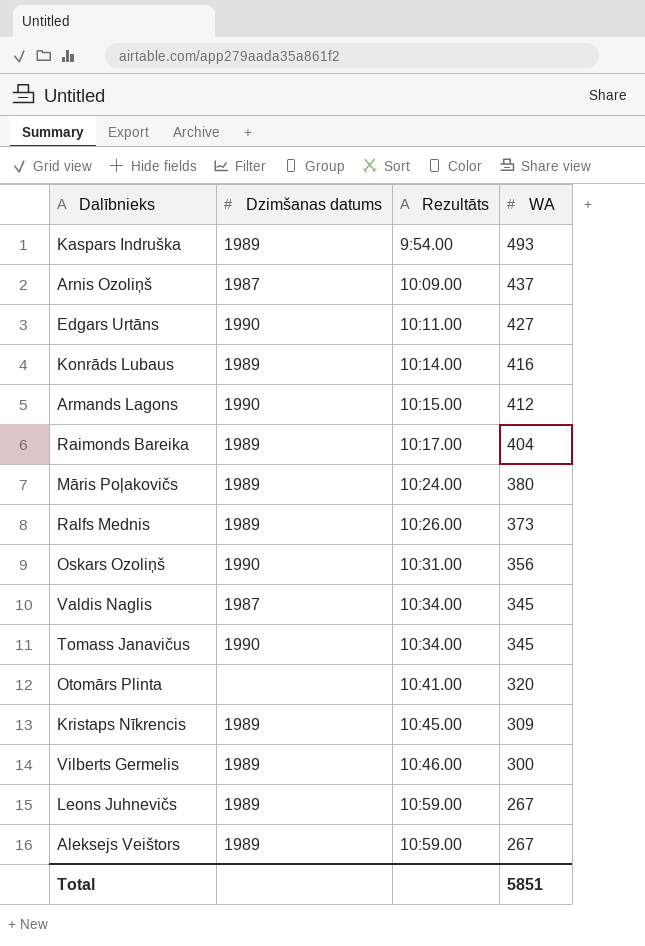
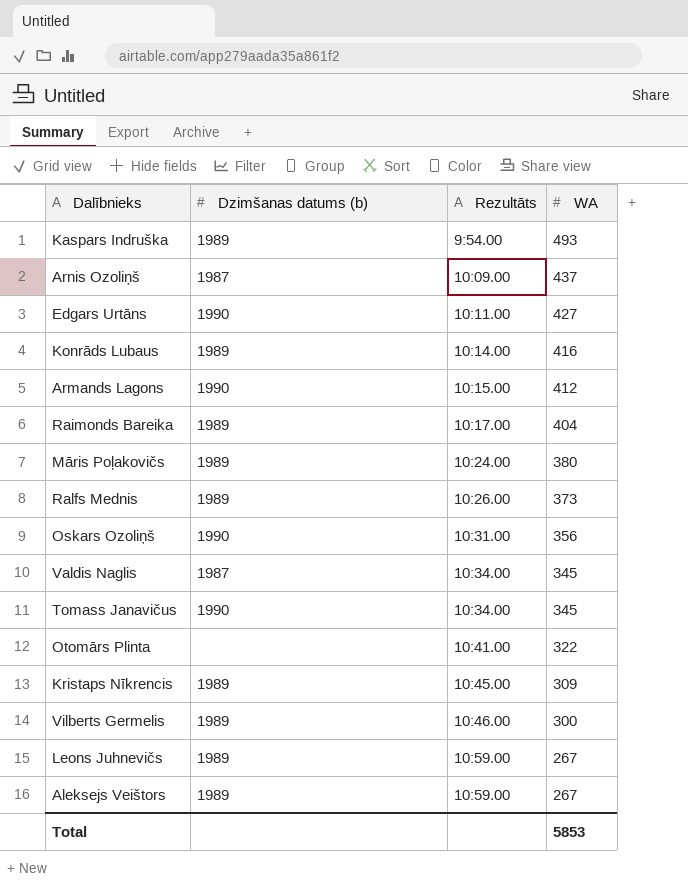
column name: Dzimšanas datums -> Dzimšanas datums (b)
Otomārs Plinta | WA: 320 -> 322
Total | WA: 5851 -> 5853

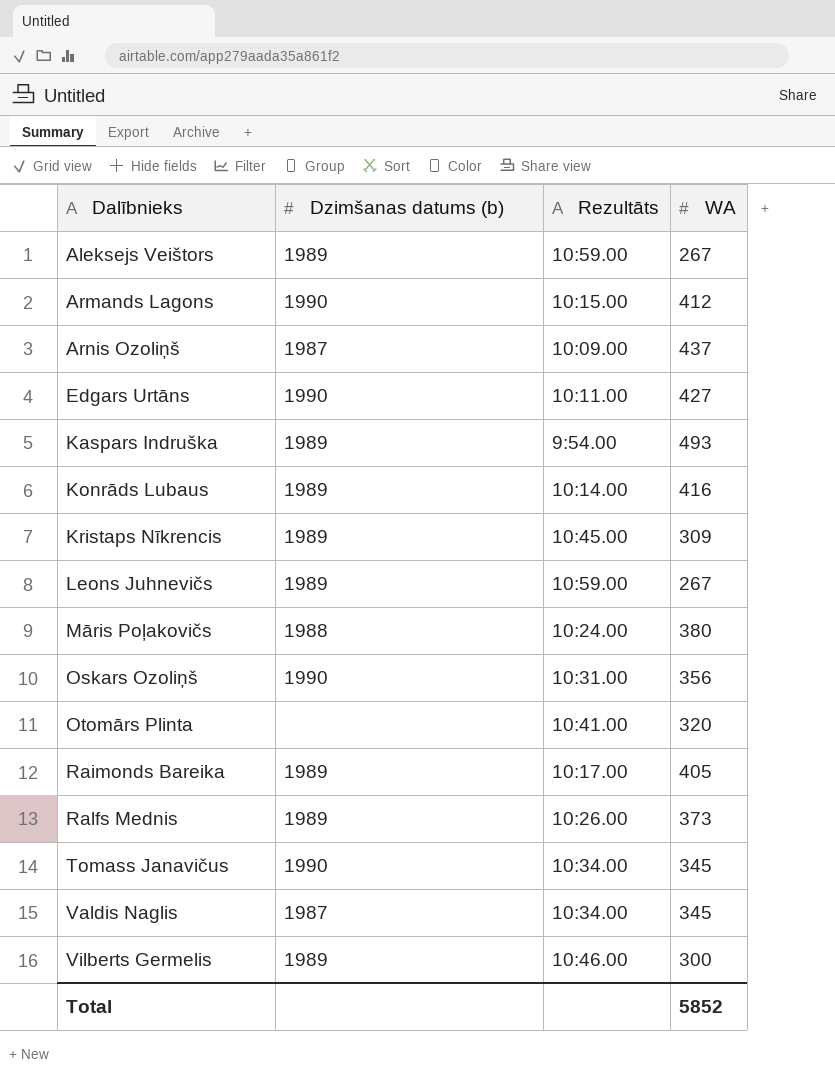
row order: Rezultāts ascending -> Dalībnieks ascending
Māris Poļakovičs | Dzimšanas datums (b): 1989 -> 1988
Otomārs Plinta | WA: 322 -> 320
Raimonds Bareika | WA: 404 -> 405
Total | WA: 5853 -> 5852

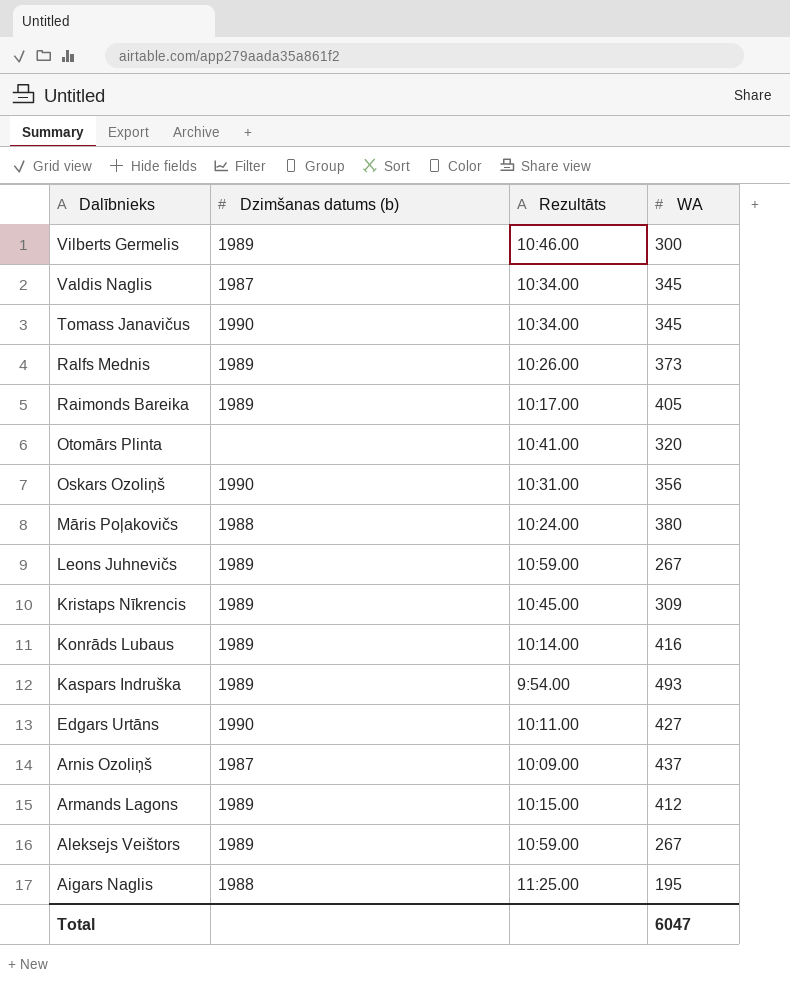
row order: Dalībnieks ascending -> Dalībnieks descending
Armands Lagons | Dzimšanas datums (b): 1990 -> 1989
row Aigars Naglis: none -> 1988 | 11:25.00 | 195
Total | WA: 5852 -> 6047

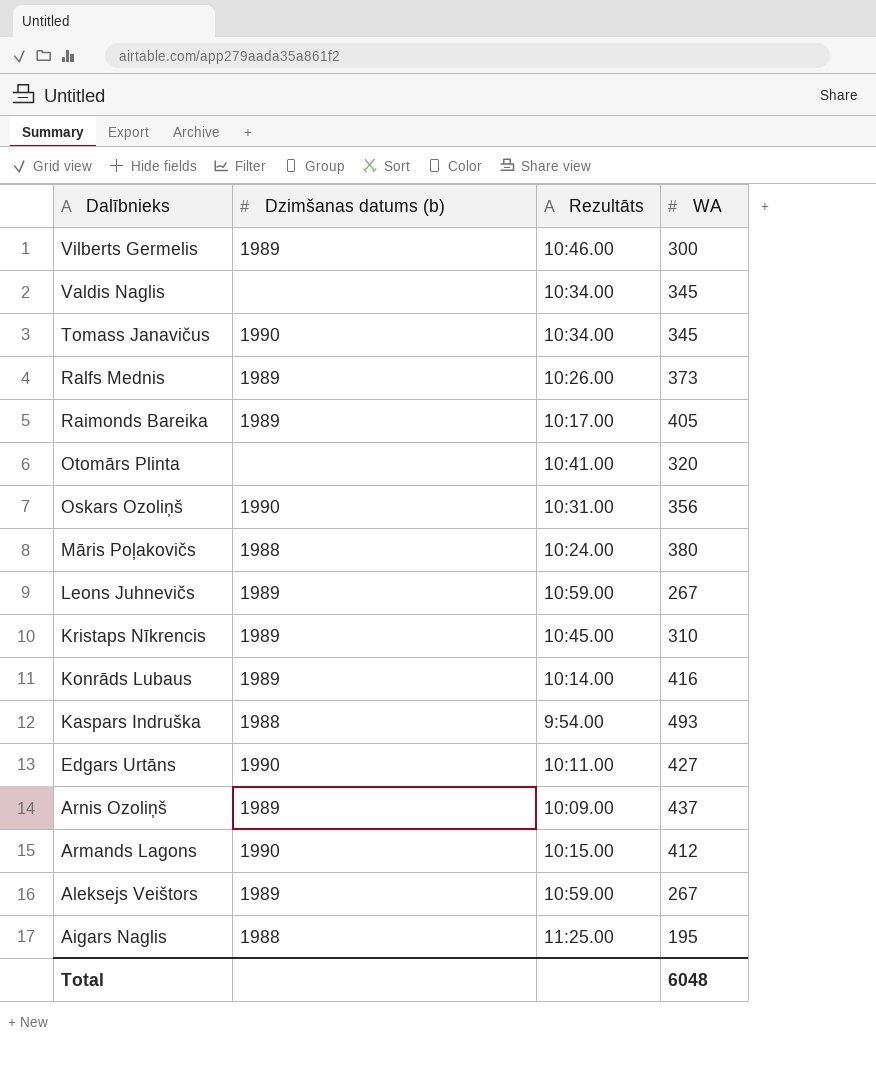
Valdis Naglis | Dzimšanas datums (b): 1987 -> none
Kristaps Nīkrencis | WA: 309 -> 310
Kaspars Indruška | Dzimšanas datums (b): 1989 -> 1988
Arnis Ozoliņš | Dzimšanas datums (b): 1987 -> 1989
Armands Lagons | Dzimšanas datums (b): 1989 -> 1990
Total | WA: 6047 -> 6048

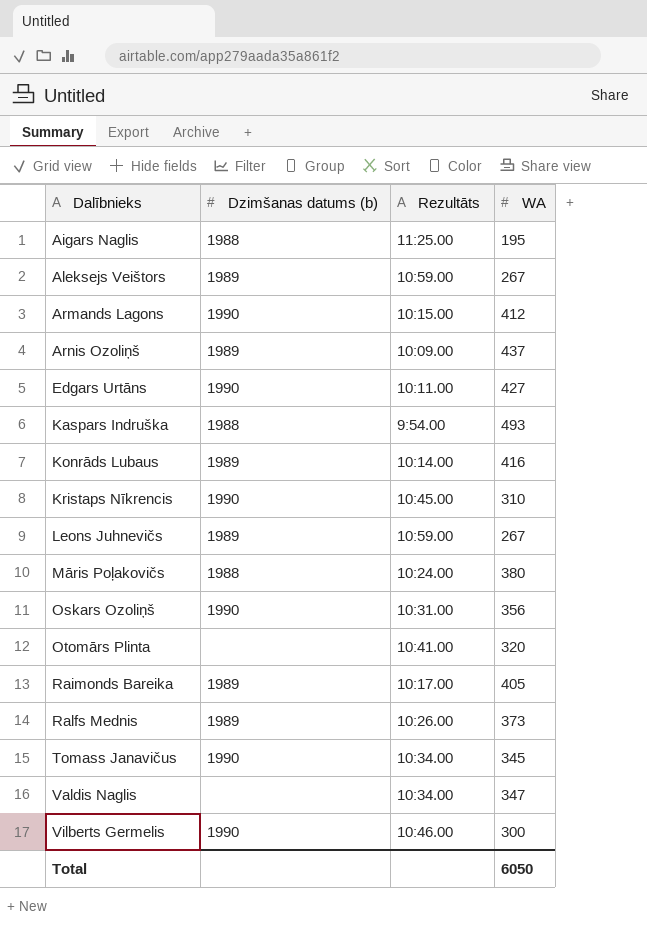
row order: Dalībnieks descending -> Dalībnieks ascending
Kristaps Nīkrencis | Dzimšanas datums (b): 1989 -> 1990
Valdis Naglis | WA: 345 -> 347
Vilberts Germelis | Dzimšanas datums (b): 1989 -> 1990
Total | WA: 6048 -> 6050

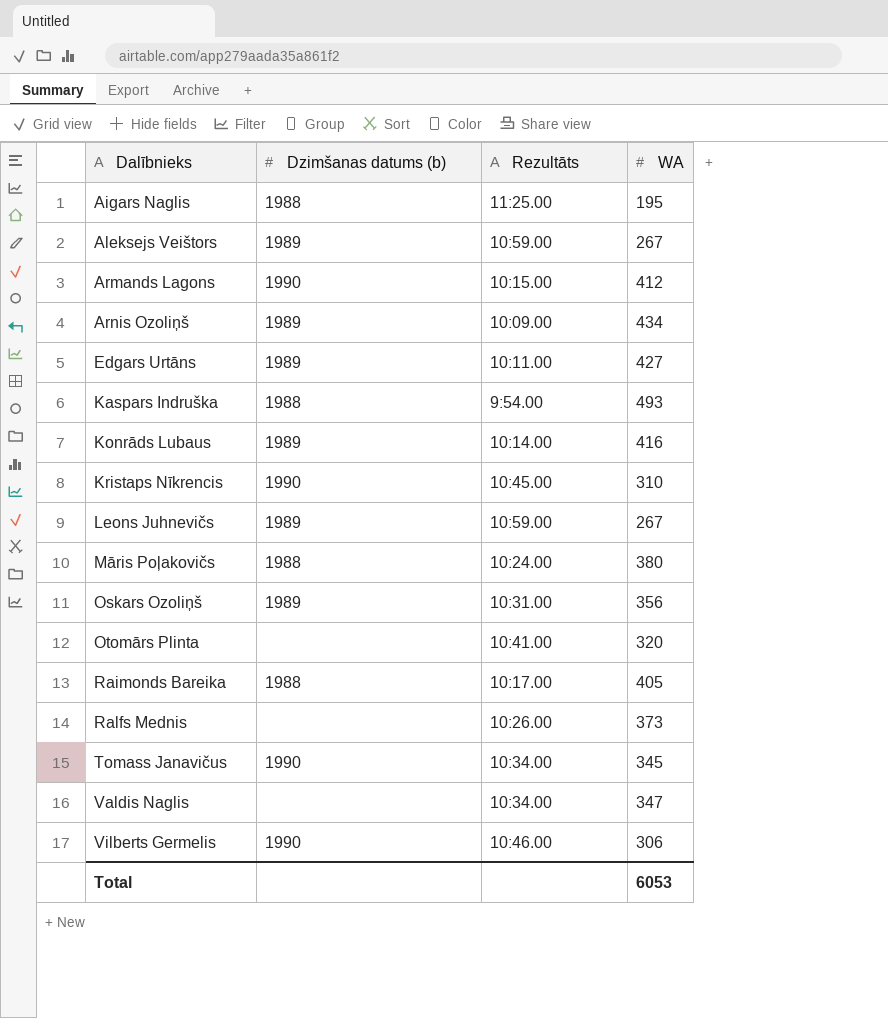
Arnis Ozoliņš | WA: 437 -> 434
Edgars Urtāns | Dzimšanas datums (b): 1990 -> 1989
Oskars Ozoliņš | Dzimšanas datums (b): 1990 -> 1989
Raimonds Bareika | Dzimšanas datums (b): 1989 -> 1988
Ralfs Mednis | Dzimšanas datums (b): 1989 -> none
Vilberts Germelis | WA: 300 -> 306
Total | WA: 6050 -> 6053

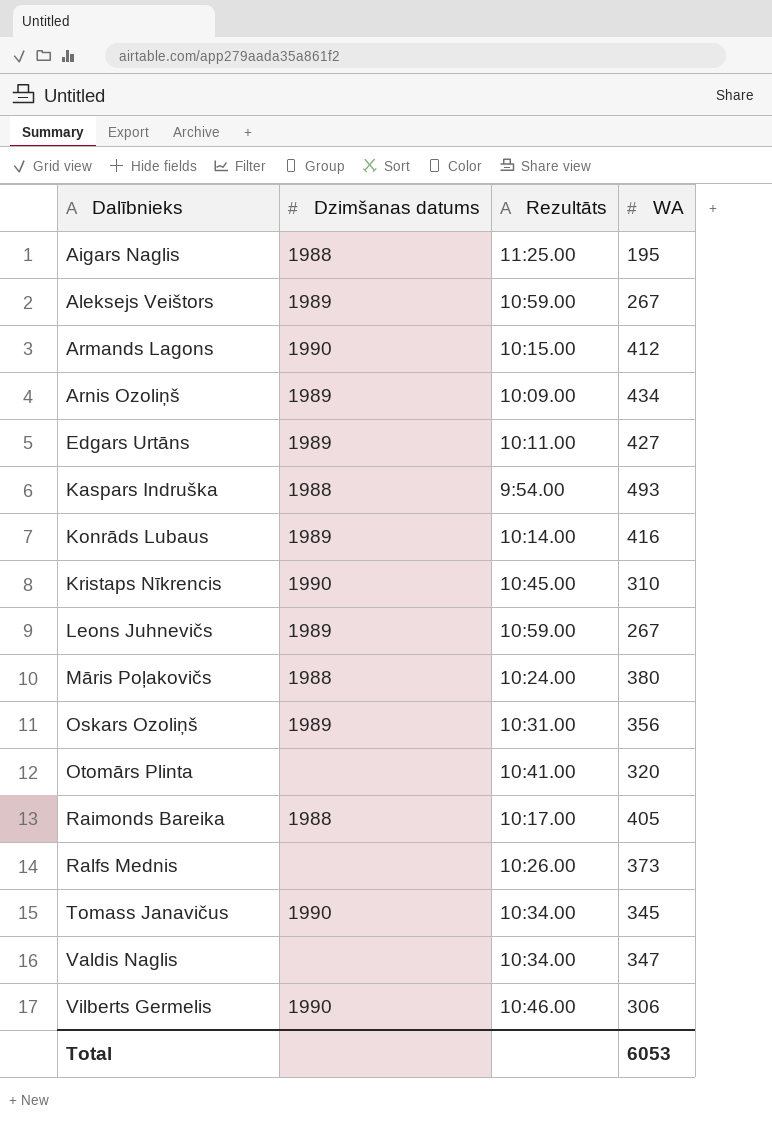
column name: Dzimšanas datums (b) -> Dzimšanas datums

